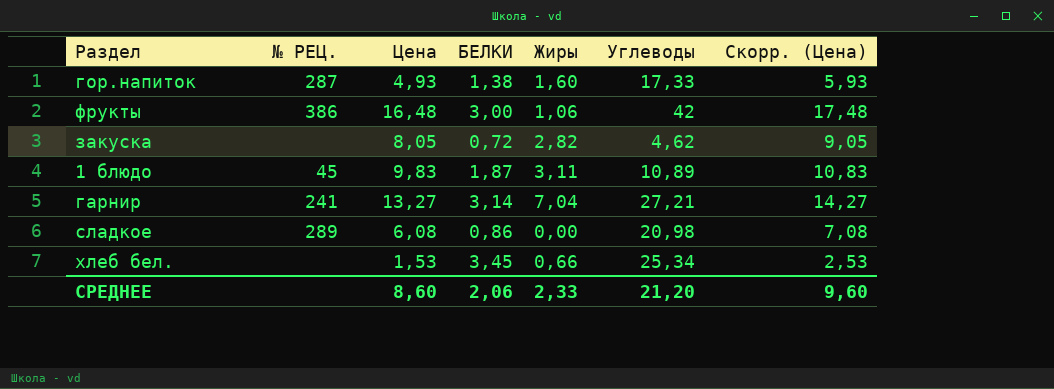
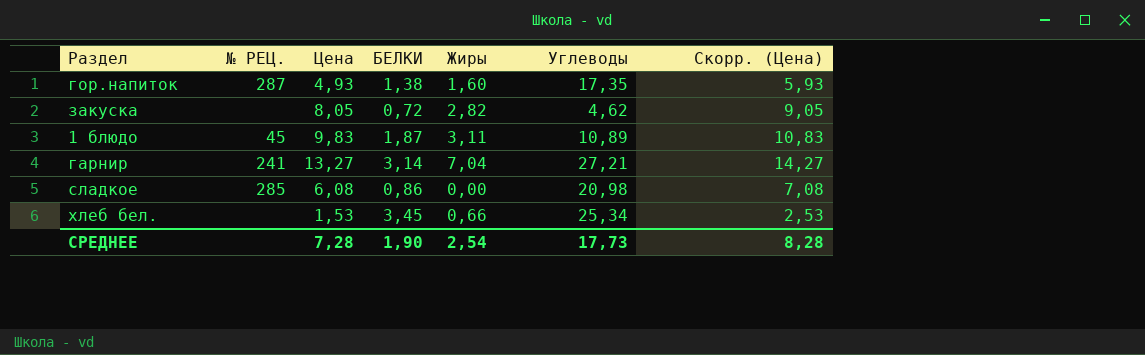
row фрукты: 386 | 16,48 | 3,00 | 1,06 | 42 | 17,48 -> none
гор.напиток | Углеводы: 17,33 -> 17,35
сладкое | № РЕЦ.: 289 -> 285
СРЕДНЕЕ | Цена: 8,60 -> 7,28
СРЕДНЕЕ | БЕЛКИ: 2,06 -> 1,90
СРЕДНЕЕ | Жиры: 2,33 -> 2,54
СРЕДНЕЕ | Углеводы: 21,20 -> 17,73
СРЕДНЕЕ | Скорр. (Цена): 9,60 -> 8,28

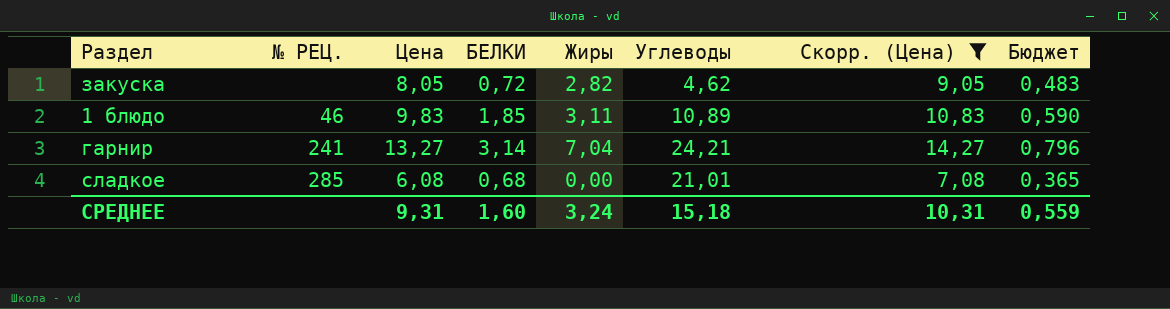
filter: none -> Скорр. (Цена) >= 7,08
column Бюджет | formula: none -> [Цена] * 0,06
1 блюдо | № РЕЦ.: 45 -> 46
1 блюдо | БЕЛКИ: 1,87 -> 1,85
гарнир | Углеводы: 27,21 -> 24,21
сладкое | БЕЛКИ: 0,86 -> 0,68
сладкое | Углеводы: 20,98 -> 21,01
СРЕДНЕЕ | Цена: 7,28 -> 9,31
СРЕДНЕЕ | БЕЛКИ: 1,90 -> 1,60
СРЕДНЕЕ | Жиры: 2,54 -> 3,24
СРЕДНЕЕ | Углеводы: 17,73 -> 15,18
СРЕДНЕЕ | Скорр. (Цена): 8,28 -> 10,31

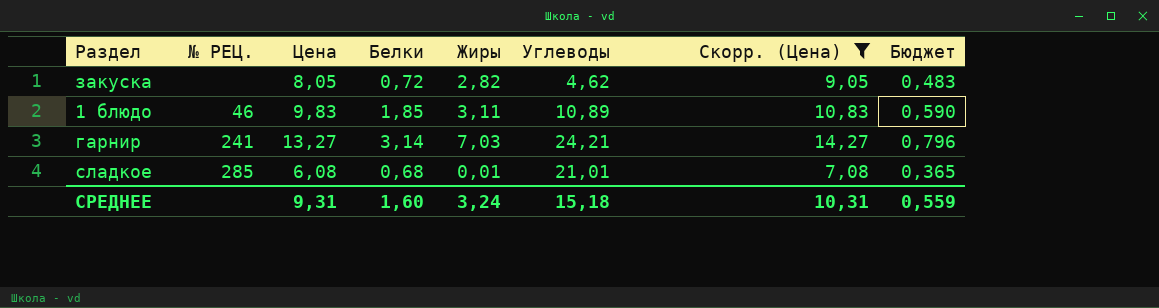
column name: БЕЛКИ -> Белки
гарнир | Жиры: 7,04 -> 7,03
сладкое | Жиры: 0,00 -> 0,01

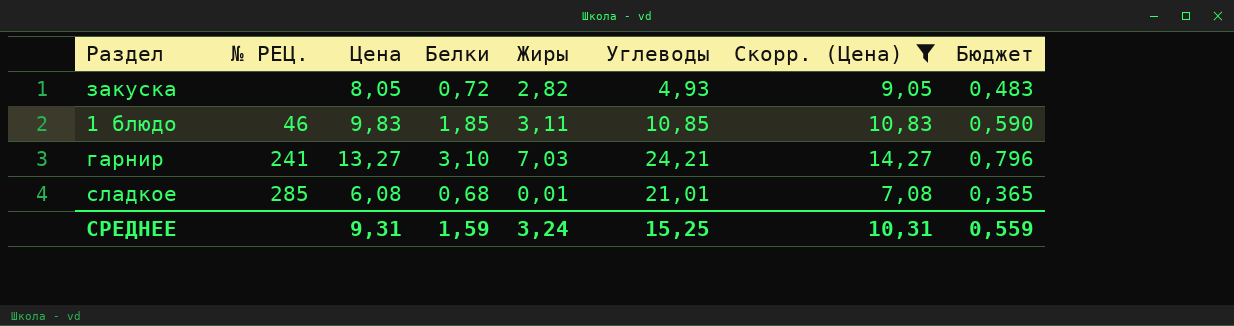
закуска | Углеводы: 4,62 -> 4,93
1 блюдо | Углеводы: 10,89 -> 10,85
гарнир | Белки: 3,14 -> 3,10
СРЕДНЕЕ | Белки: 1,60 -> 1,59
СРЕДНЕЕ | Углеводы: 15,18 -> 15,25

